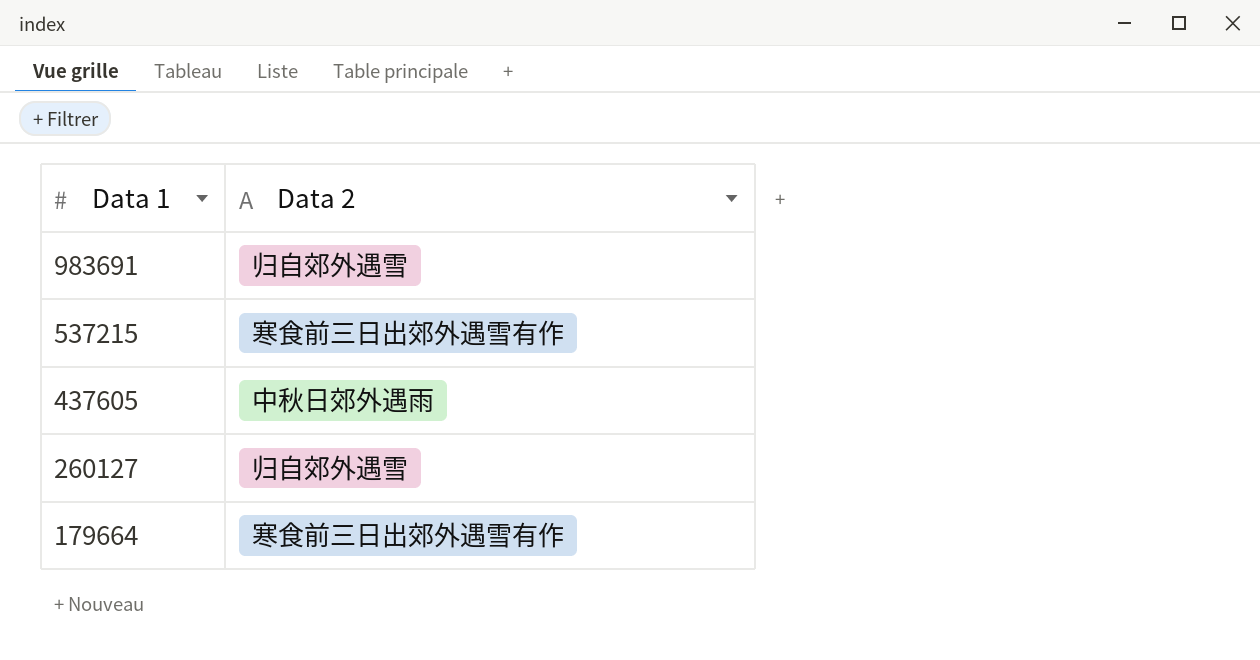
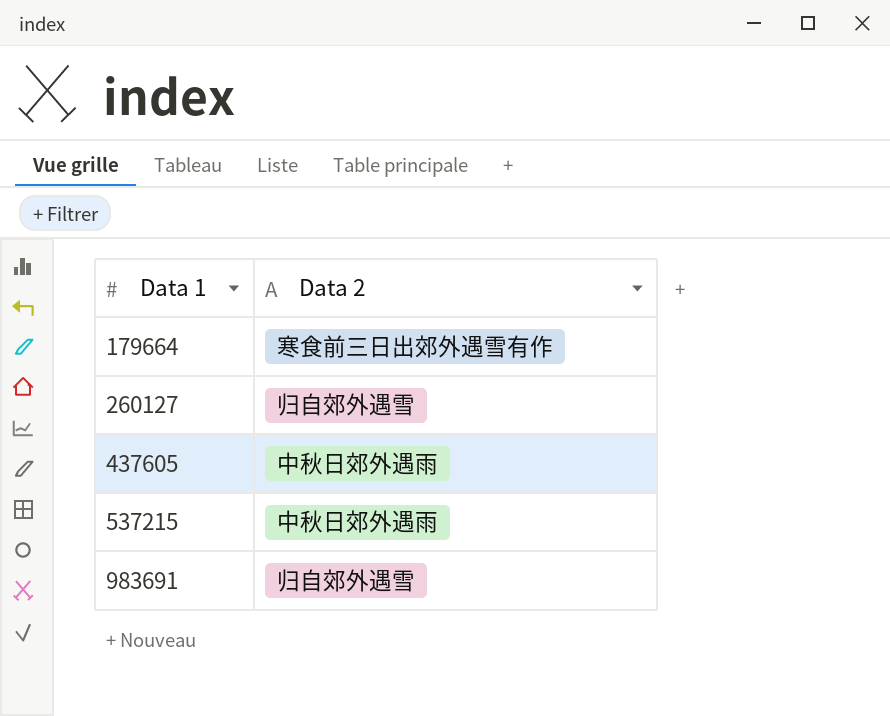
row order: Data 1 descending -> Data 1 ascending
537215 | Data 2: 寒食前三日出郊外遇雪有作 -> 中秋日郊外遇雨

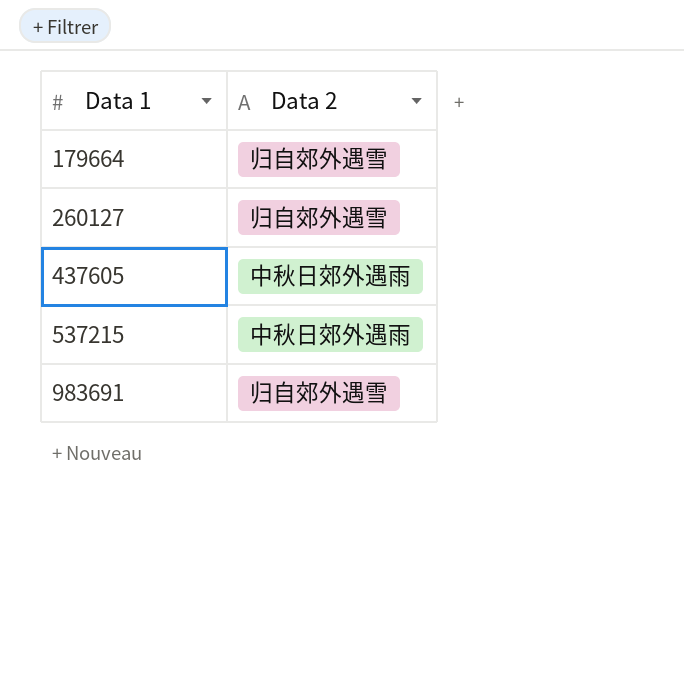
179664 | Data 2: 寒食前三日出郊外遇雪有作 -> 归自郊外遇雪

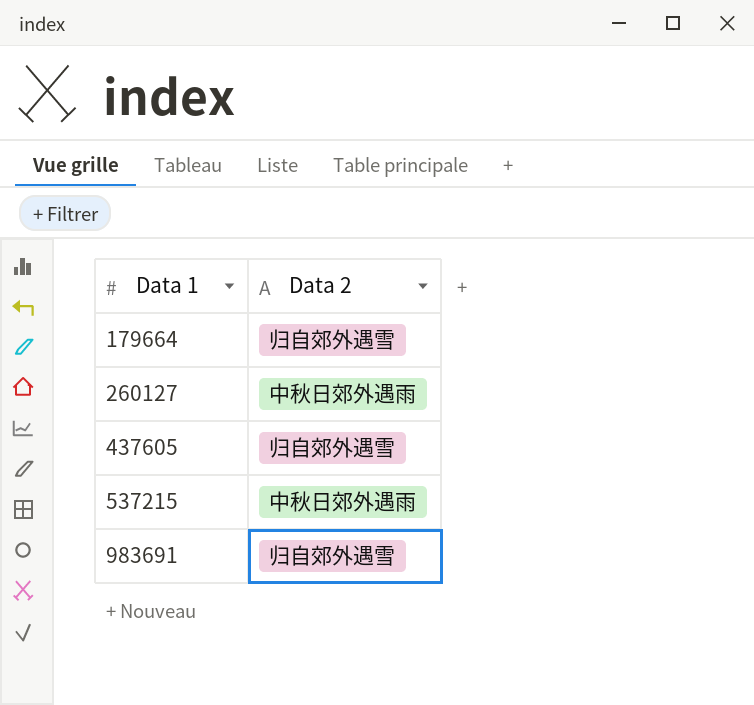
260127 | Data 2: 归自郊外遇雪 -> 中秋日郊外遇雨
437605 | Data 2: 中秋日郊外遇雨 -> 归自郊外遇雪

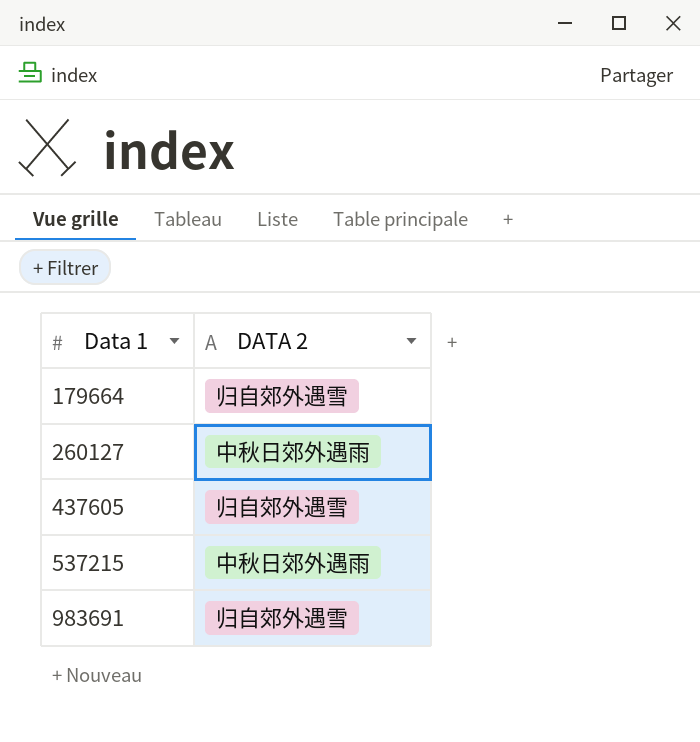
column name: Data 2 -> DATA 2

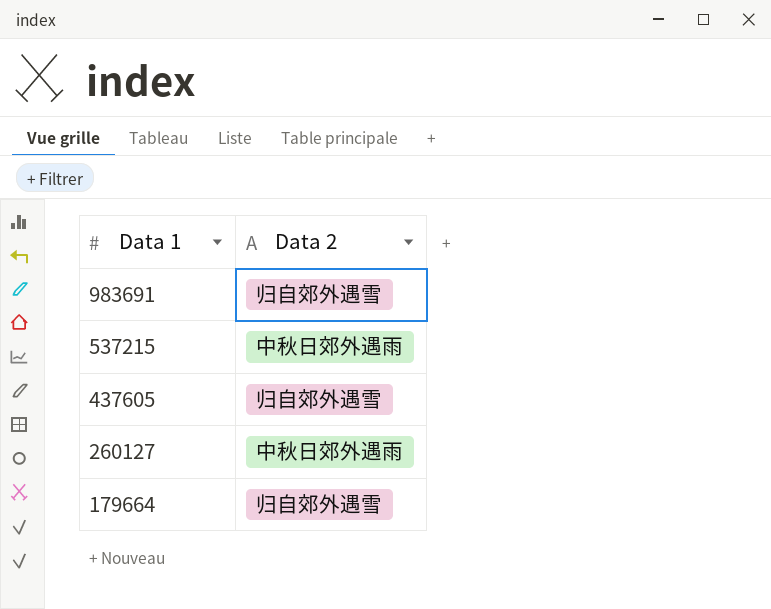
row order: Data 1 ascending -> Data 1 descending
column name: DATA 2 -> Data 2

